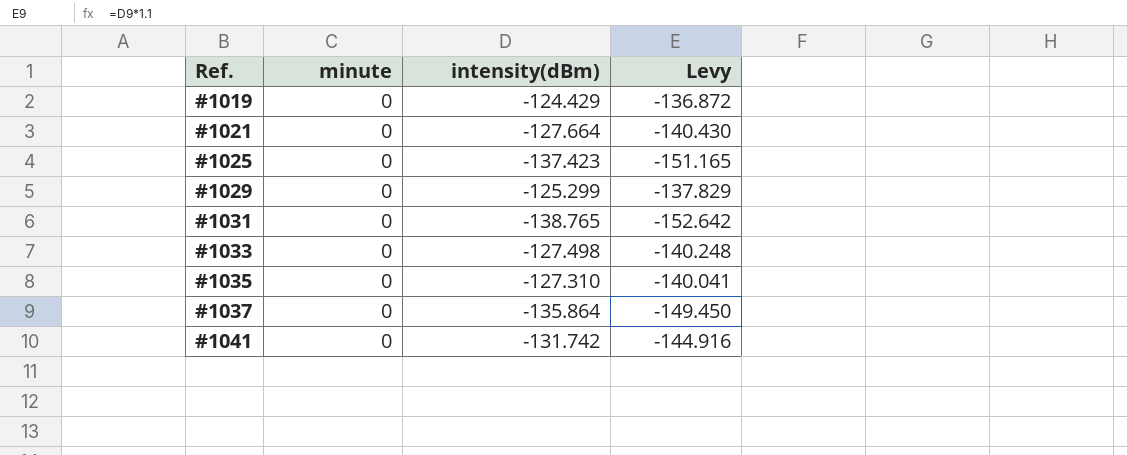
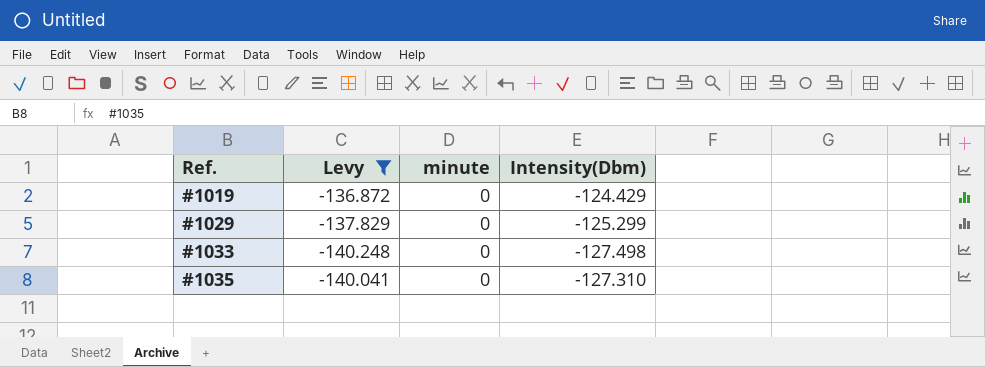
filter: none -> Levy >= -140.248
column Levy | position: 4 -> 2
column name: intensity(dBm) -> Intensity(Dbm)

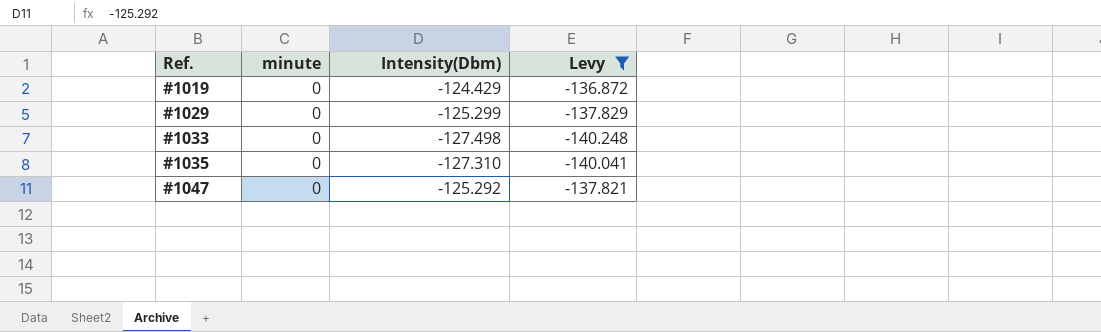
column Levy | position: 2 -> 4
row #1047: none -> 0 | -125.292 | -137.821

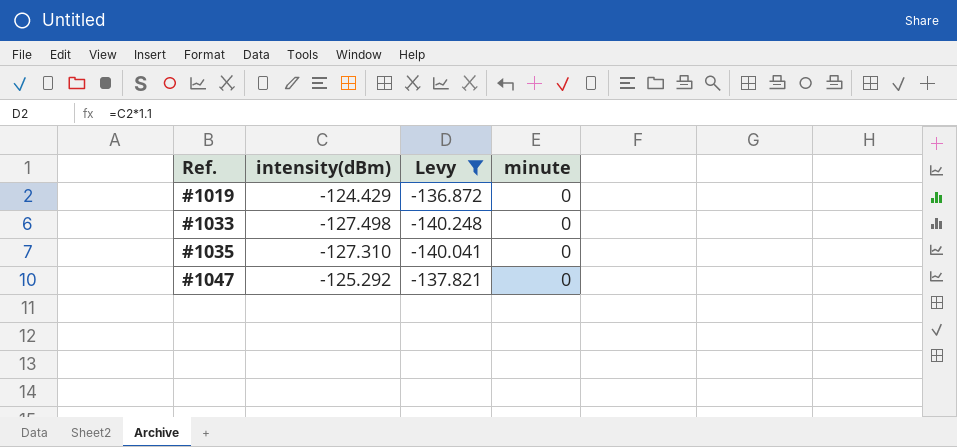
column name: Intensity(Dbm) -> intensity(dBm)
column minute | position: 2 -> 4
row #1029: 0 | -125.299 | -137.829 -> none

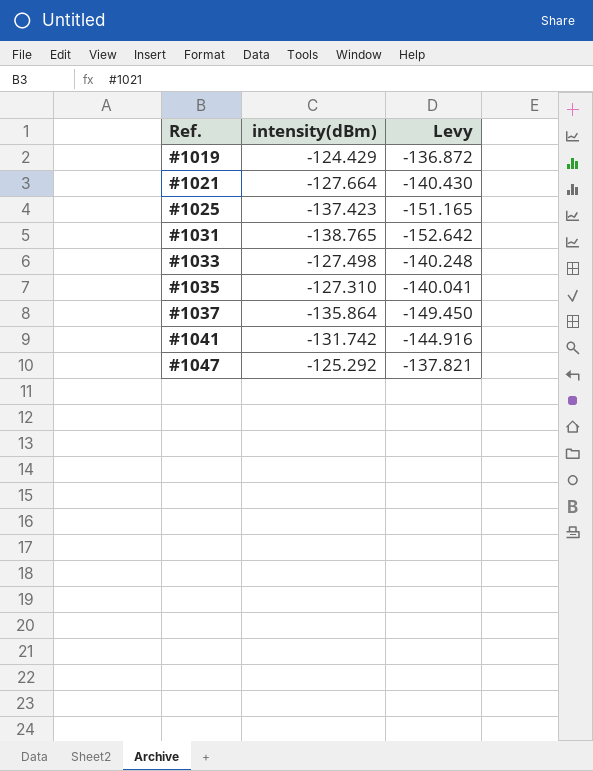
filter: Levy >= -140.248 -> none
column minute | position: 4 -> none

